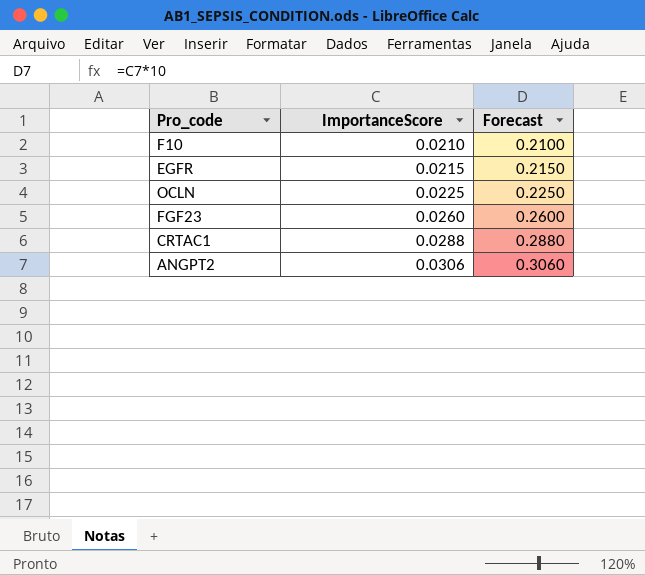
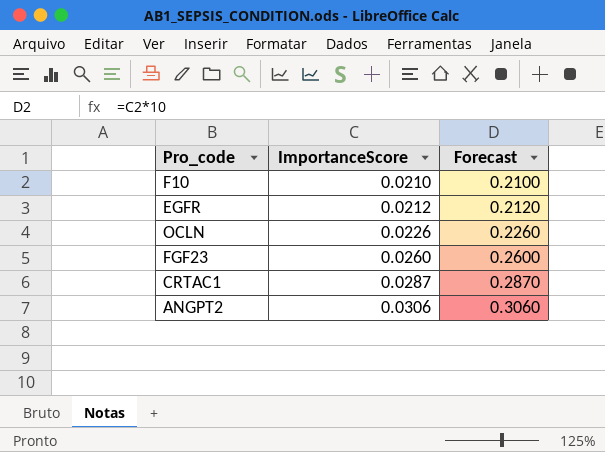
EGFR | ImportanceScore: 0.0215 -> 0.0212
EGFR | Forecast: 0.2150 -> 0.2120
OCLN | ImportanceScore: 0.0225 -> 0.0226
OCLN | Forecast: 0.2250 -> 0.2260
CRTAC1 | ImportanceScore: 0.0288 -> 0.0287
CRTAC1 | Forecast: 0.2880 -> 0.2870

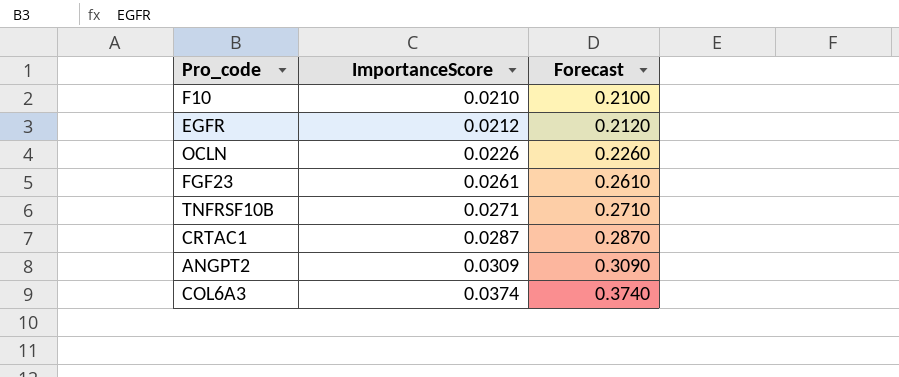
FGF23 | ImportanceScore: 0.0260 -> 0.0261
FGF23 | Forecast: 0.2600 -> 0.2610
row TNFRSF10B: none -> 0.0271 | 0.2710
ANGPT2 | ImportanceScore: 0.0306 -> 0.0309
ANGPT2 | Forecast: 0.3060 -> 0.3090
row COL6A3: none -> 0.0374 | 0.3740

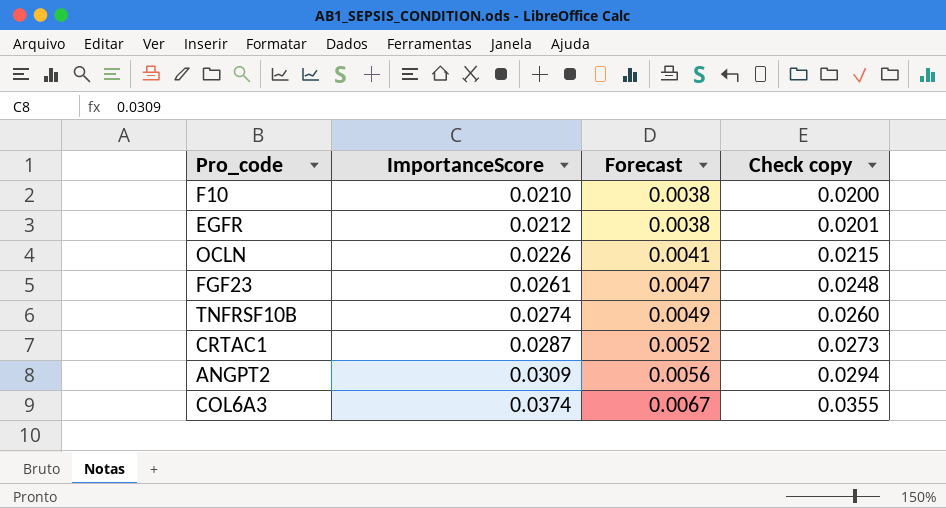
column Forecast | formula: [ImportanceScore] * 10 -> [ImportanceScore] * 0.18
column Check copy | formula: none -> [ImportanceScore] * 0.95
TNFRSF10B | ImportanceScore: 0.0271 -> 0.0274

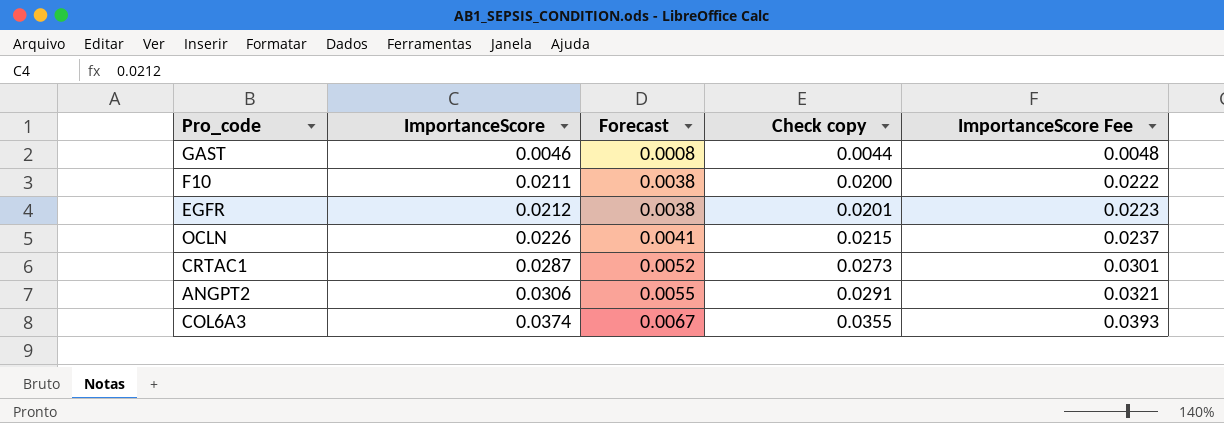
column ImportanceScore Fee | formula: none -> [ImportanceScore] * 1.05
row FGF23: 0.0261 | 0.0047 | 0.0248 -> none
row TNFRSF10B: 0.0274 | 0.0049 | 0.0260 -> none
row GAST: none -> 0.0046 | 0.0008 | 0.0044 | 0.0048
F10 | ImportanceScore: 0.0210 -> 0.0211
ANGPT2 | ImportanceScore: 0.0309 -> 0.0306
ANGPT2 | Forecast: 0.0056 -> 0.0055
ANGPT2 | Check copy: 0.0294 -> 0.0291

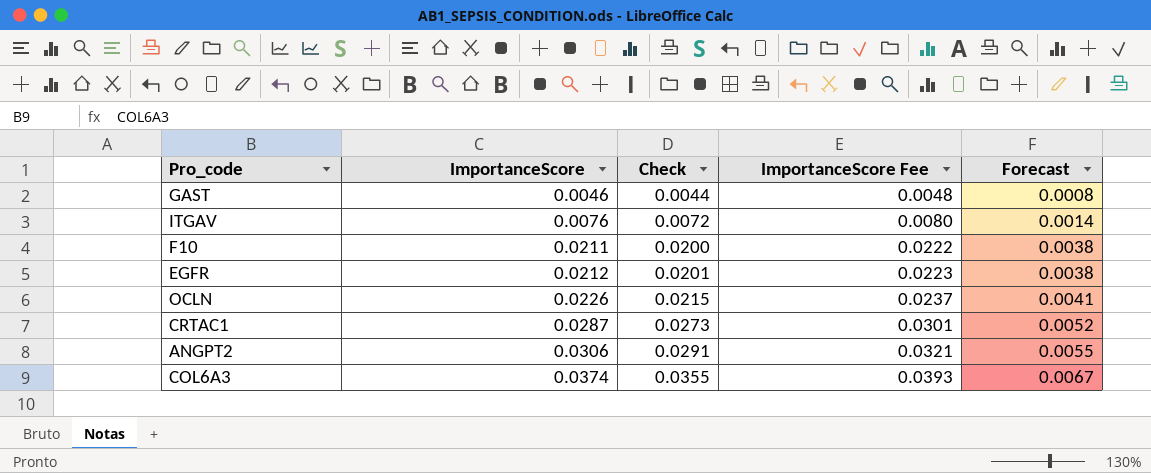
column name: Check copy -> Check
column Forecast | position: 3 -> 5
row ITGAV: none -> 0.0076 | 0.0072 | 0.0080 | 0.0014

